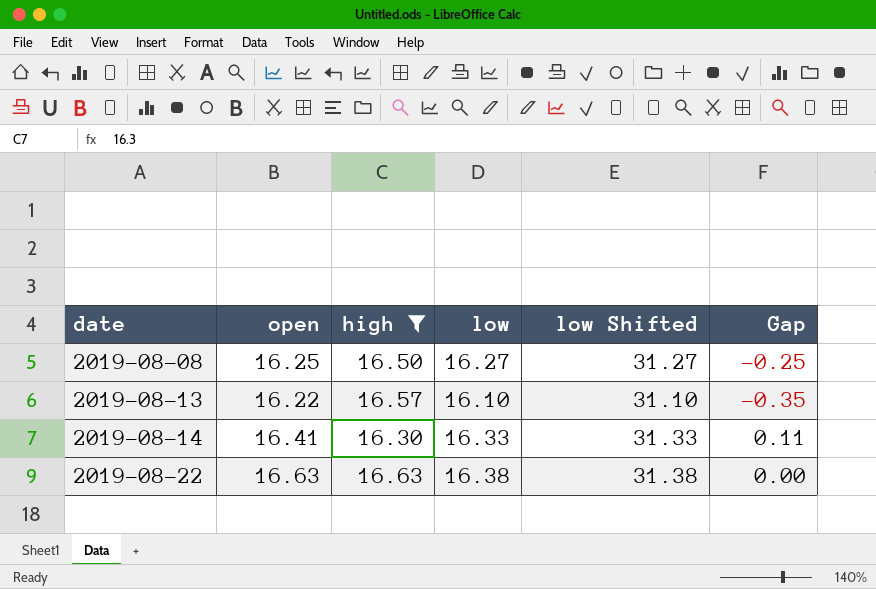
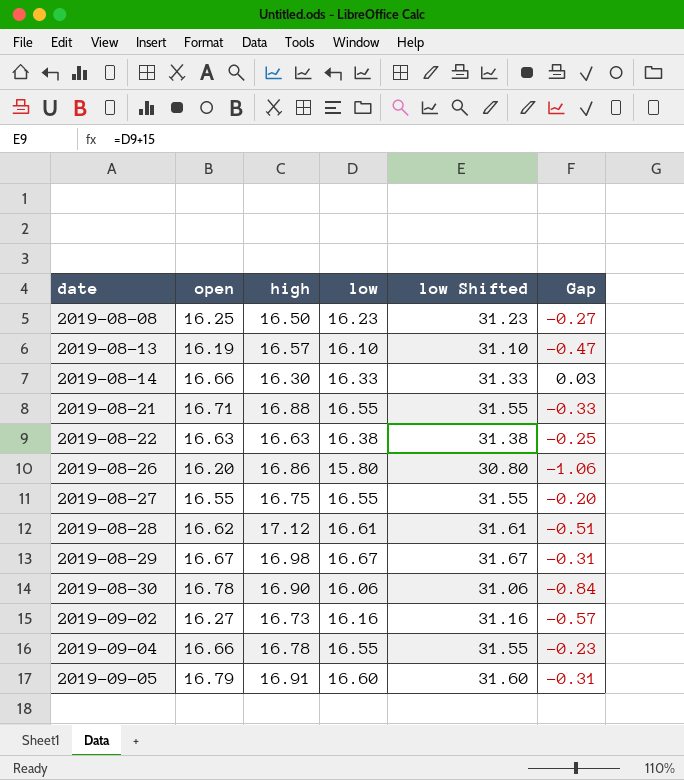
filter: high <= 16.63 -> none
column Gap | formula: [open] - [high] -> [low] - [high]
2019-08-08 | low: 16.27 -> 16.23
2019-08-08 | low Shifted: 31.27 -> 31.23
2019-08-13 | open: 16.22 -> 16.19
2019-08-14 | open: 16.41 -> 16.66

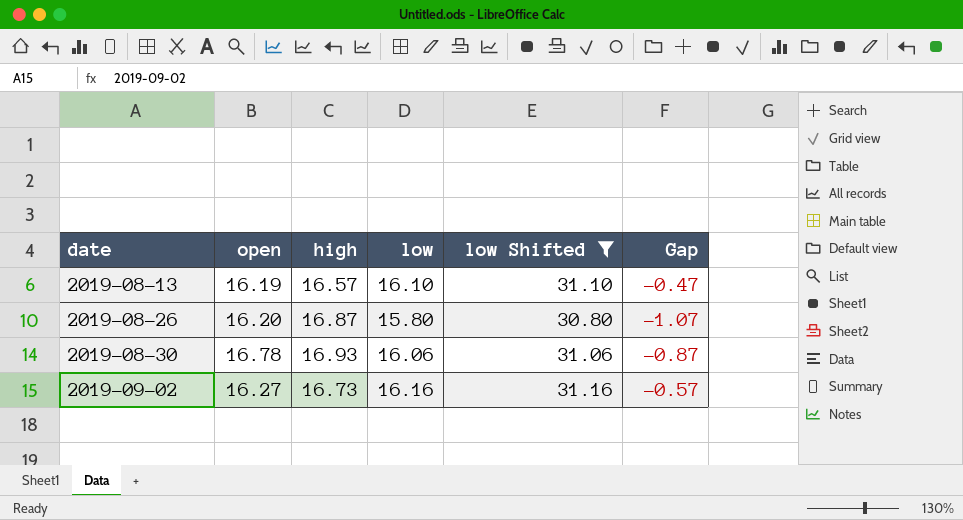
filter: none -> low Shifted <= 31.16
2019-08-26 | high: 16.86 -> 16.87
2019-08-26 | Gap: -1.06 -> -1.07
2019-08-30 | high: 16.90 -> 16.93
2019-08-30 | Gap: -0.84 -> -0.87

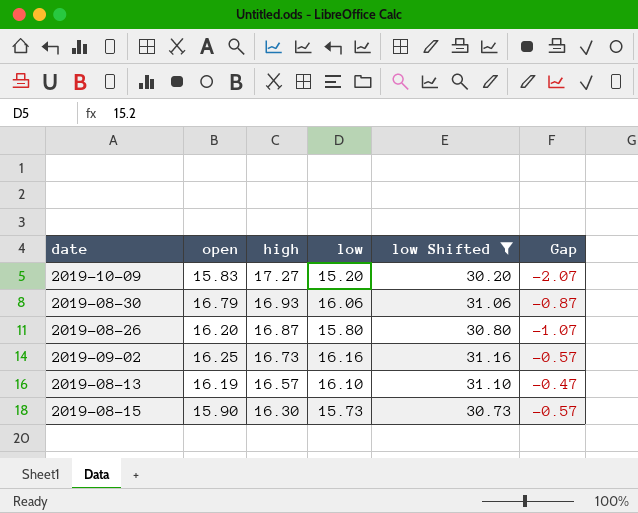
row order: date ascending -> high descending
row 2019-10-09: none -> 15.83 | 17.27 | 15.20 | 30.20 | -2.07
2019-08-30 | open: 16.78 -> 16.79
2019-09-02 | open: 16.27 -> 16.25
row 2019-08-15: none -> 15.90 | 16.30 | 15.73 | 30.73 | -0.57

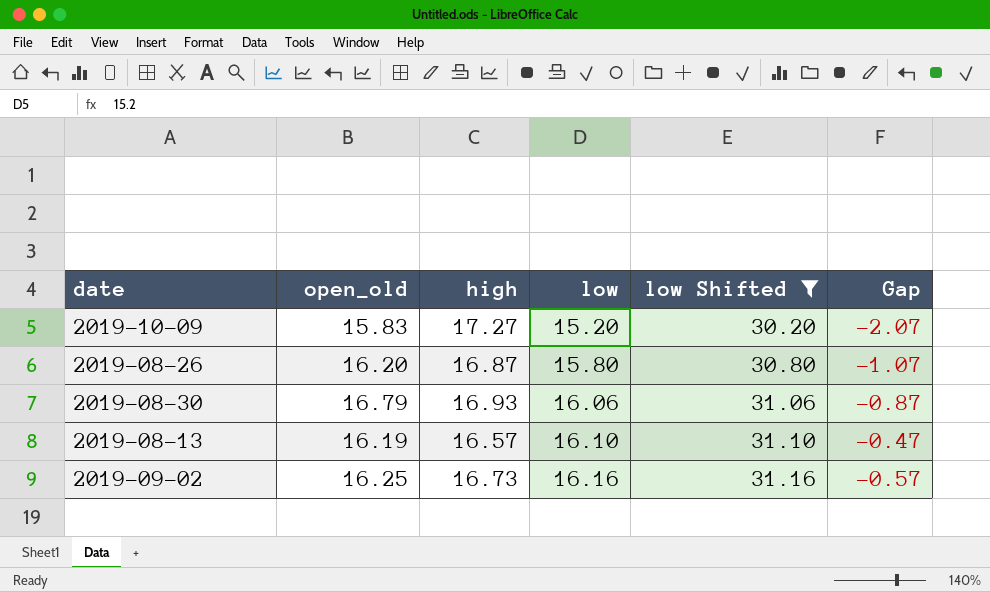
row order: high descending -> low ascending
column name: open -> open_old
row 2019-08-15: 15.90 | 16.30 | 15.73 | 30.73 | -0.57 -> none

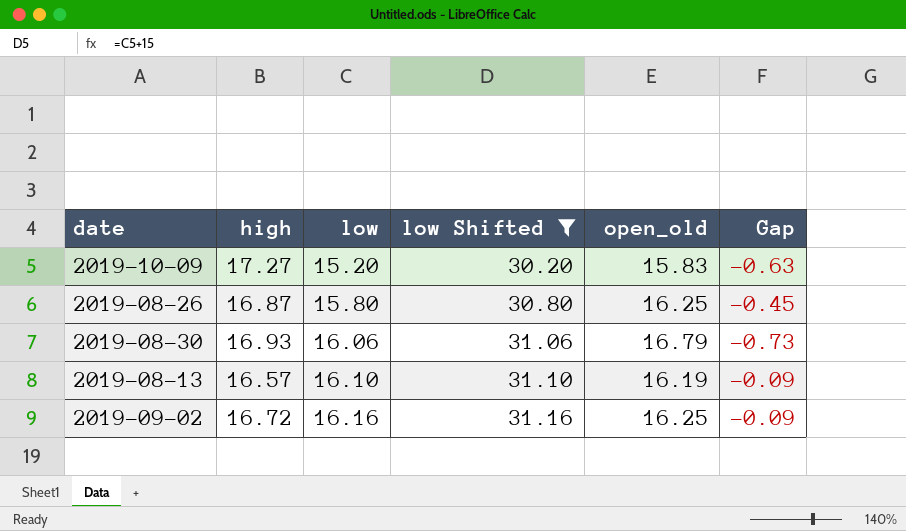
column open_old | position: 2 -> 5
column Gap | formula: [low] - [high] -> [low] - [open_old]
2019-08-26 | open_old: 16.20 -> 16.25
2019-09-02 | high: 16.73 -> 16.72

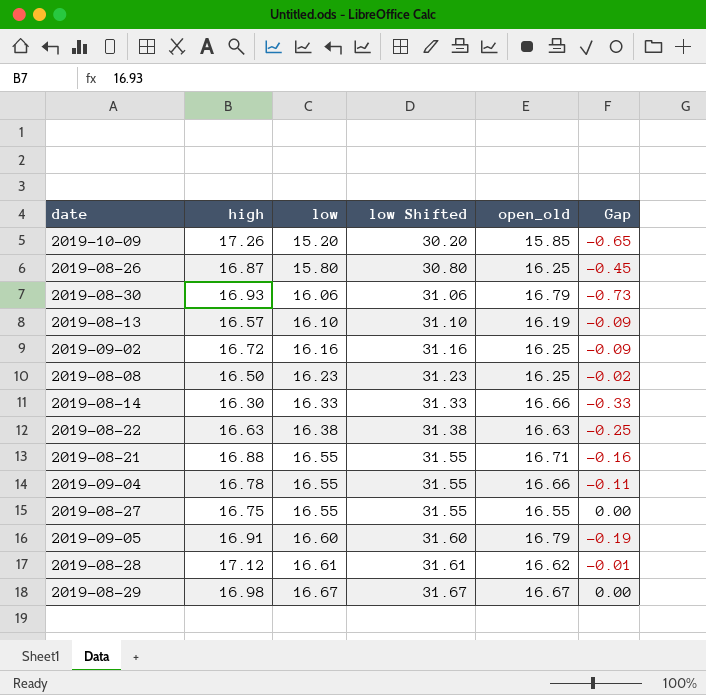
filter: low Shifted <= 31.16 -> none
2019-10-09 | high: 17.27 -> 17.26
2019-10-09 | open_old: 15.83 -> 15.85
2019-10-09 | Gap: -0.63 -> -0.65

